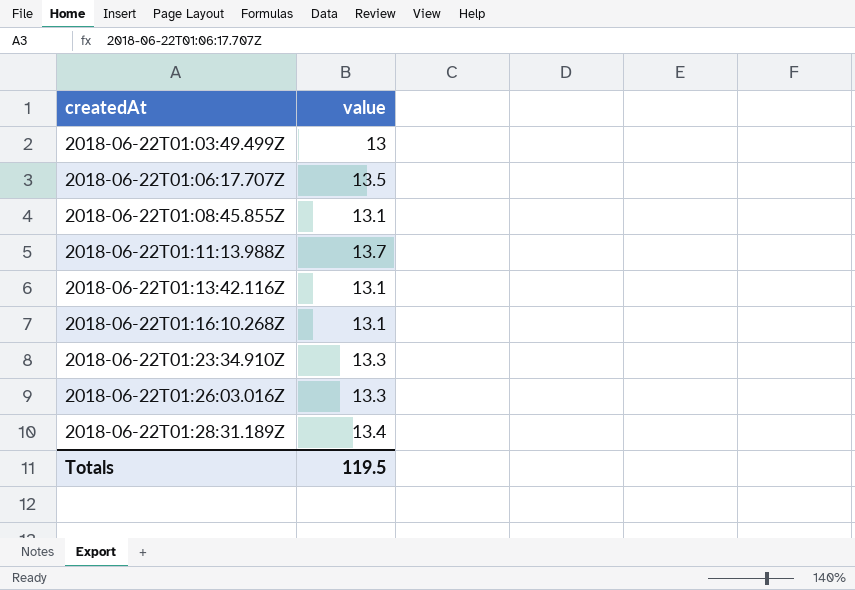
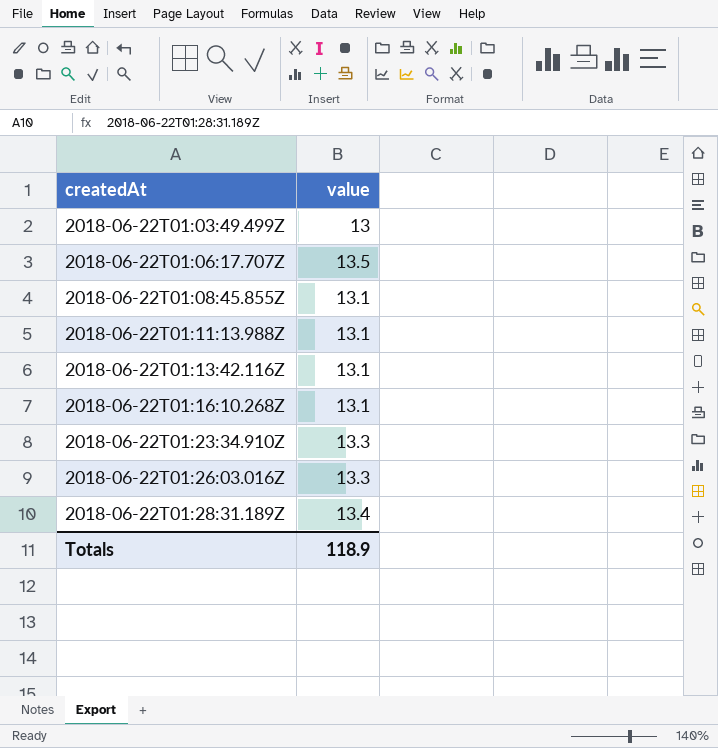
2018-06-22T01:11:13.988Z | value: 13.7 -> 13.1
Totals | value: 119.5 -> 118.9

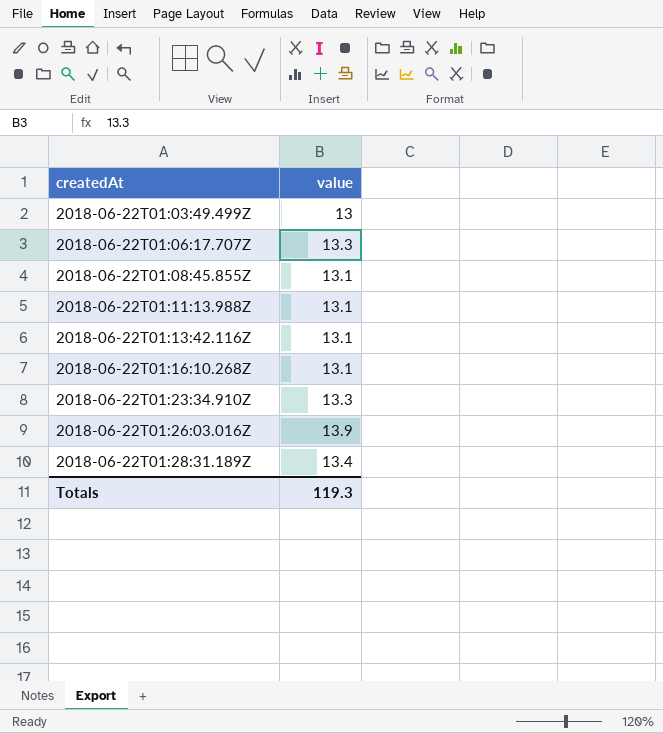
2018-06-22T01:06:17.707Z | value: 13.5 -> 13.3
2018-06-22T01:26:03.016Z | value: 13.3 -> 13.9
Totals | value: 118.9 -> 119.3

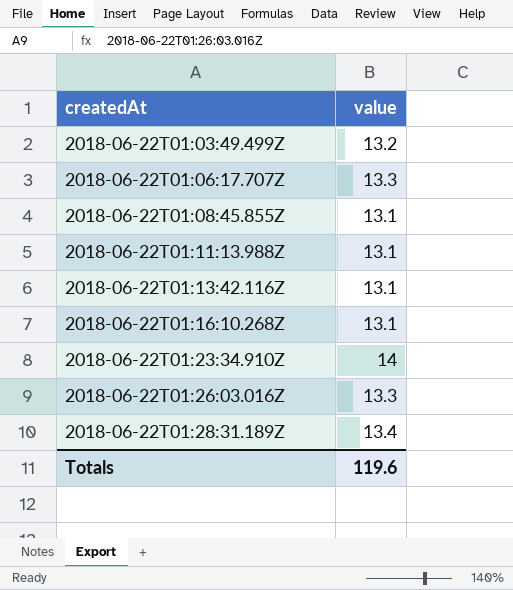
2018-06-22T01:03:49.499Z | value: 13 -> 13.2
2018-06-22T01:23:34.910Z | value: 13.3 -> 14
2018-06-22T01:26:03.016Z | value: 13.9 -> 13.3
Totals | value: 119.3 -> 119.6

